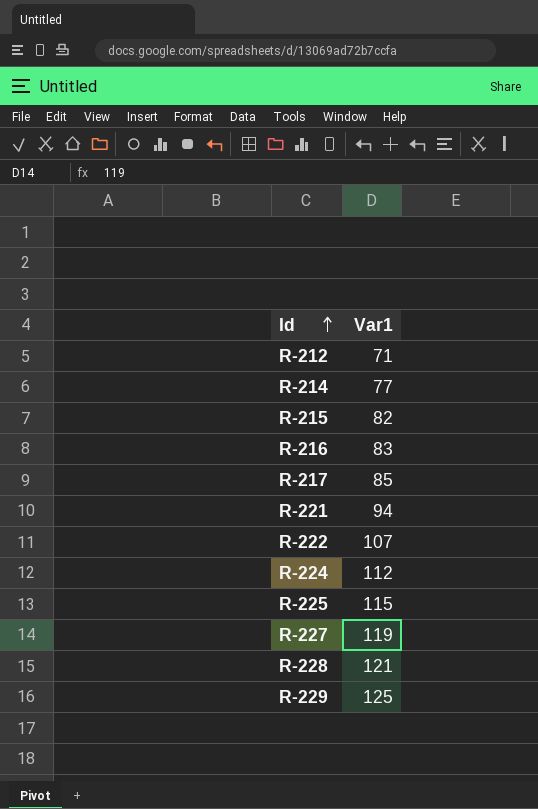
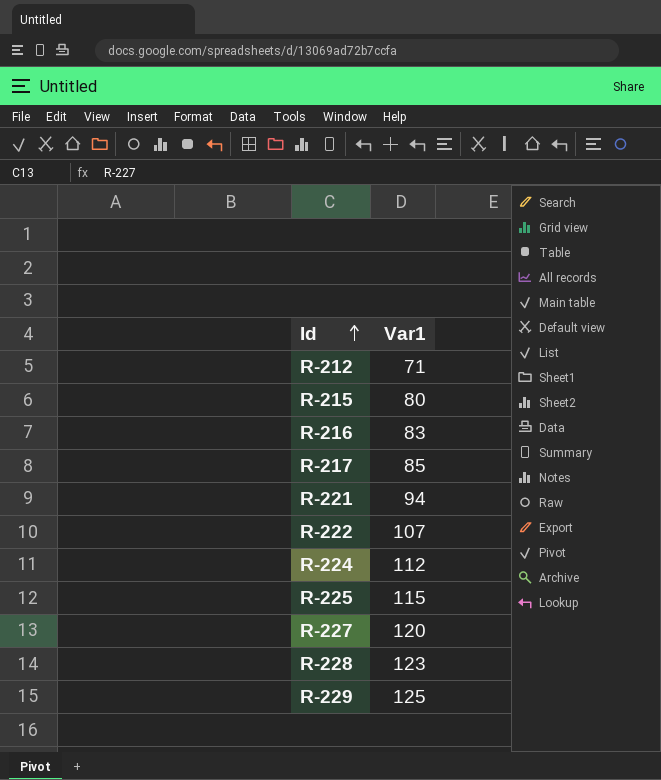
row R-214: 77 -> none
R-215 | Var1: 82 -> 80
R-227 | Var1: 119 -> 120
R-228 | Var1: 121 -> 123

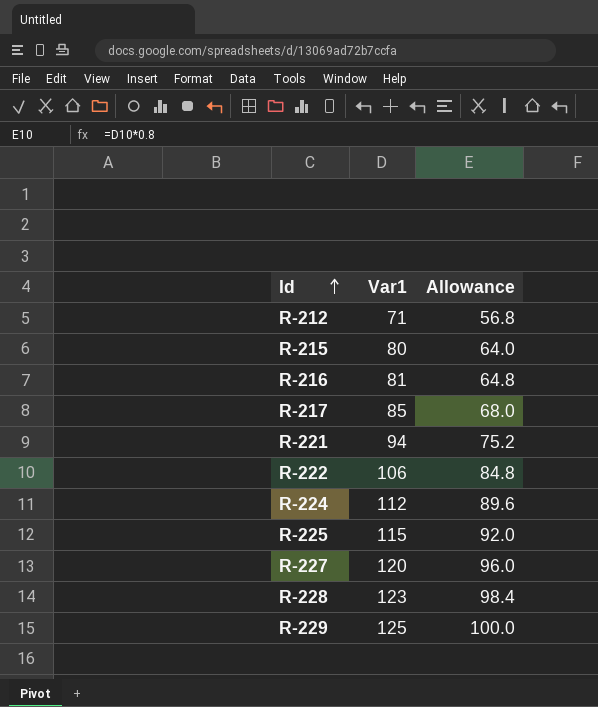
column Allowance | formula: none -> [Var1] * 0.8
R-216 | Var1: 83 -> 81
R-222 | Var1: 107 -> 106

